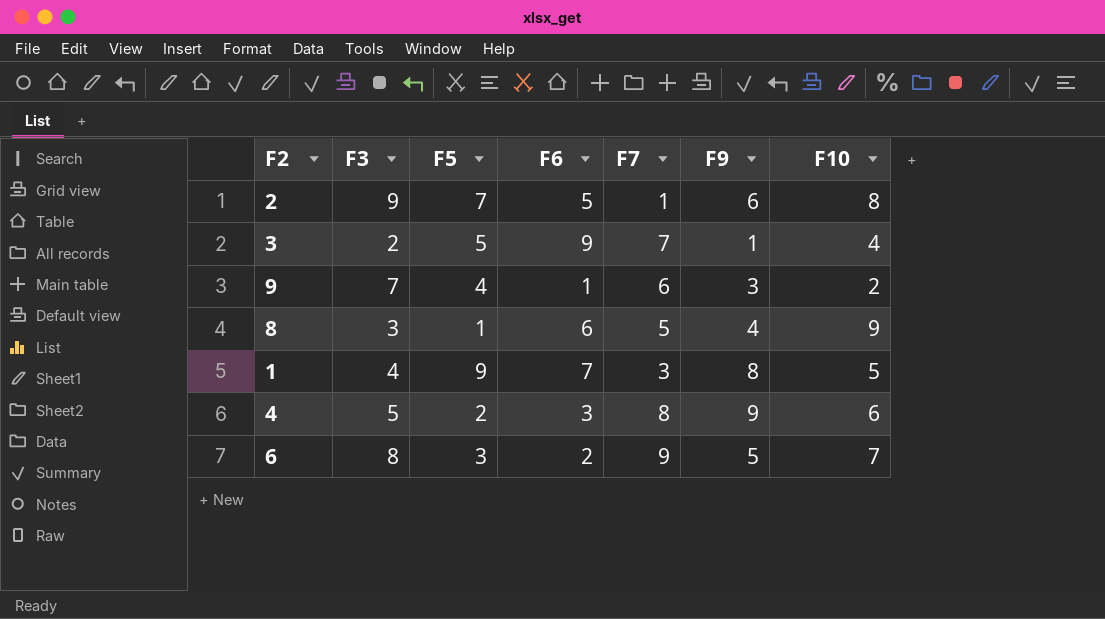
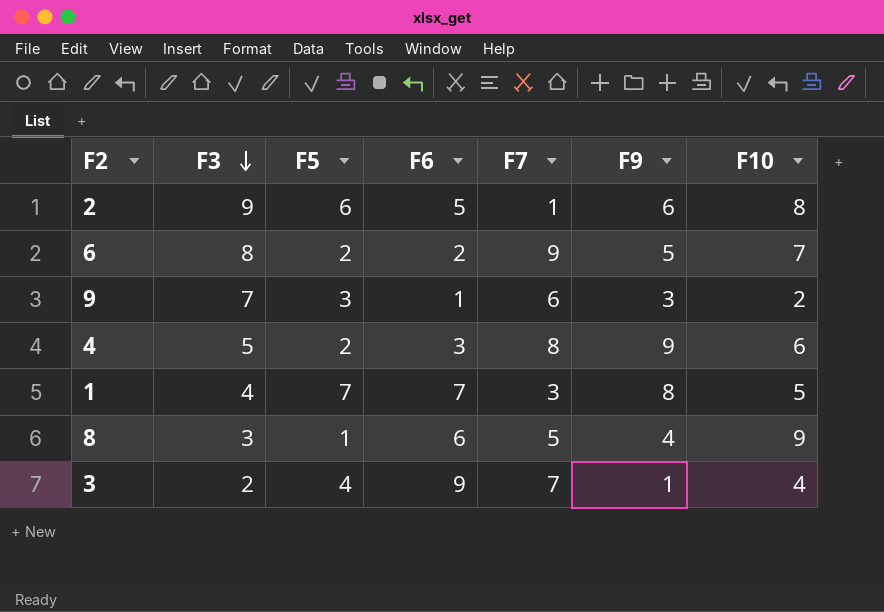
row order: none -> F3 descending
2 | F5: 7 -> 6
6 | F5: 3 -> 2
9 | F5: 4 -> 3
1 | F5: 9 -> 7
3 | F5: 5 -> 4

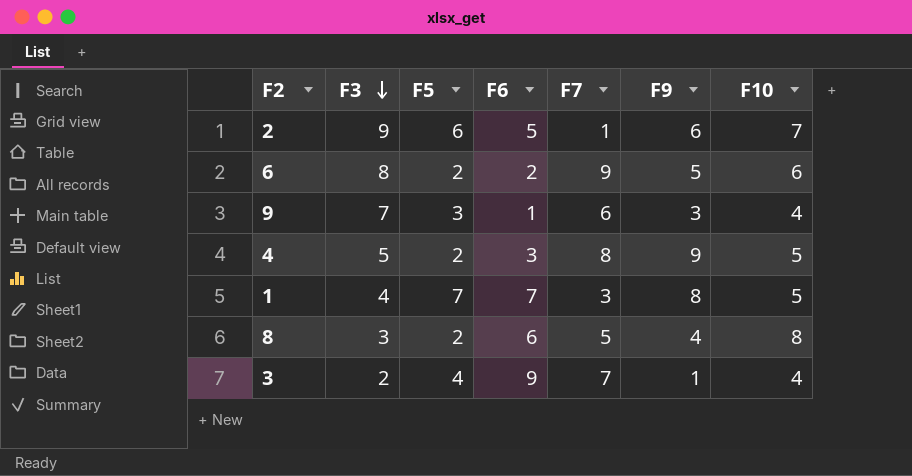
2 | F10: 8 -> 7
6 | F10: 7 -> 6
9 | F10: 2 -> 4
4 | F10: 6 -> 5
8 | F5: 1 -> 2
8 | F10: 9 -> 8

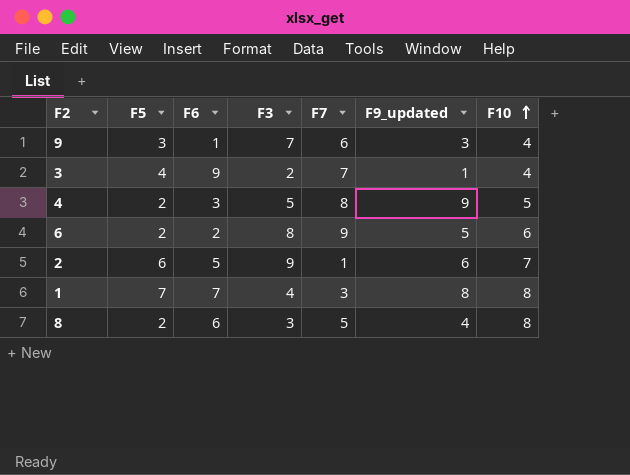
row order: F3 descending -> F10 ascending
column F3 | position: 2 -> 4
column name: F9 -> F9_updated
1 | F10: 5 -> 8

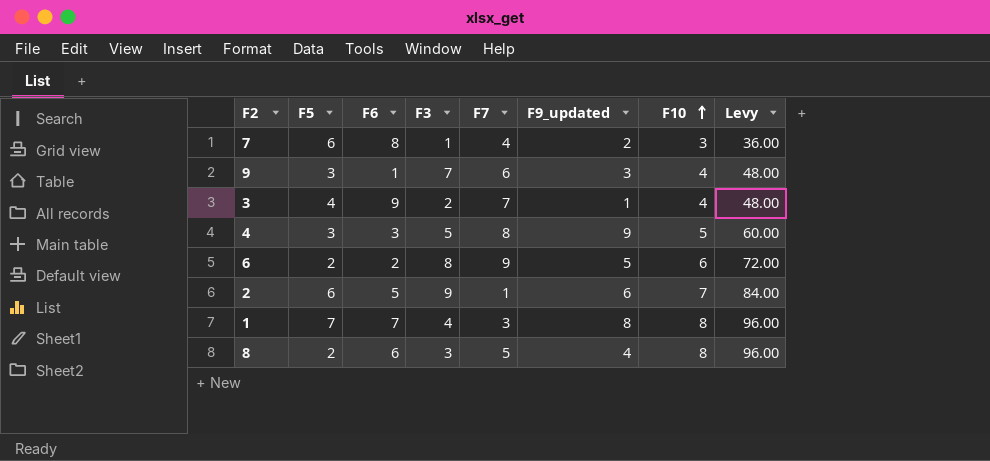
column Levy | formula: none -> [F10] * 12
row 7: none -> 6 | 8 | 1 | 4 | 2 | 3 | 36.00
4 | F5: 2 -> 3

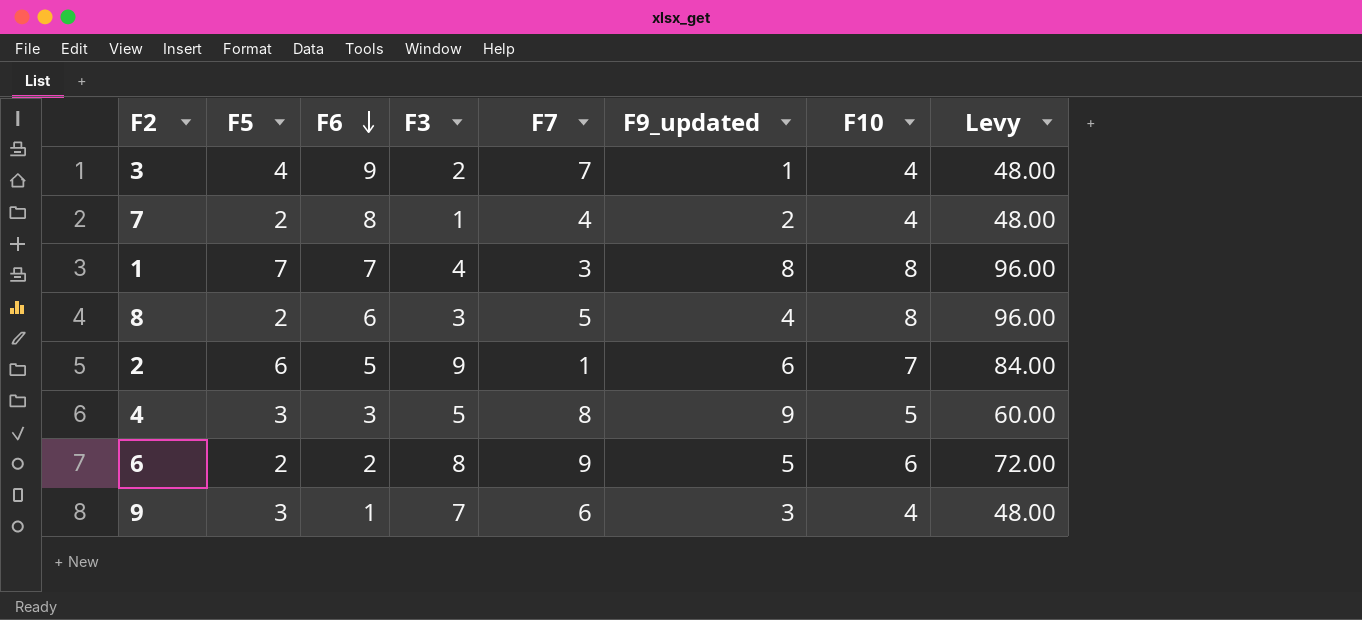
row order: F10 ascending -> F6 descending
7 | F5: 6 -> 2
7 | F10: 3 -> 4
7 | Levy: 36.00 -> 48.00

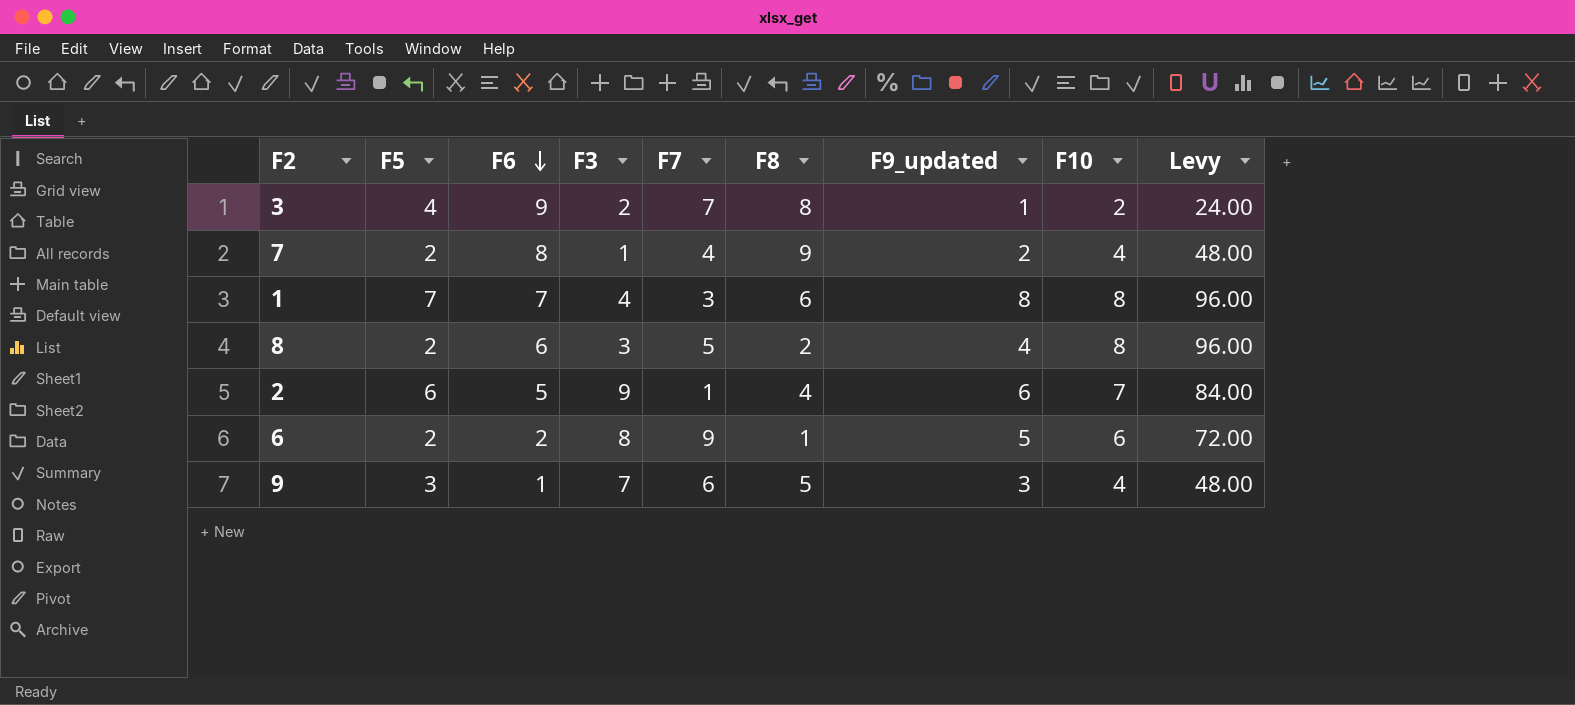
column F8 | position: none -> 6
row 4: 3 | 3 | 5 | 8 | 9 | 5 | 60.00 -> none
3 | F10: 4 -> 2
3 | Levy: 48.00 -> 24.00

